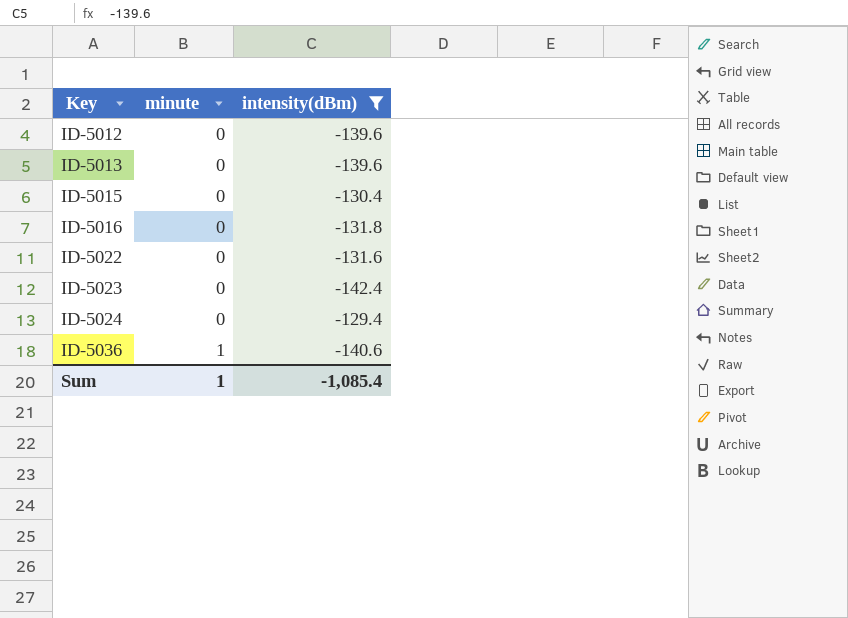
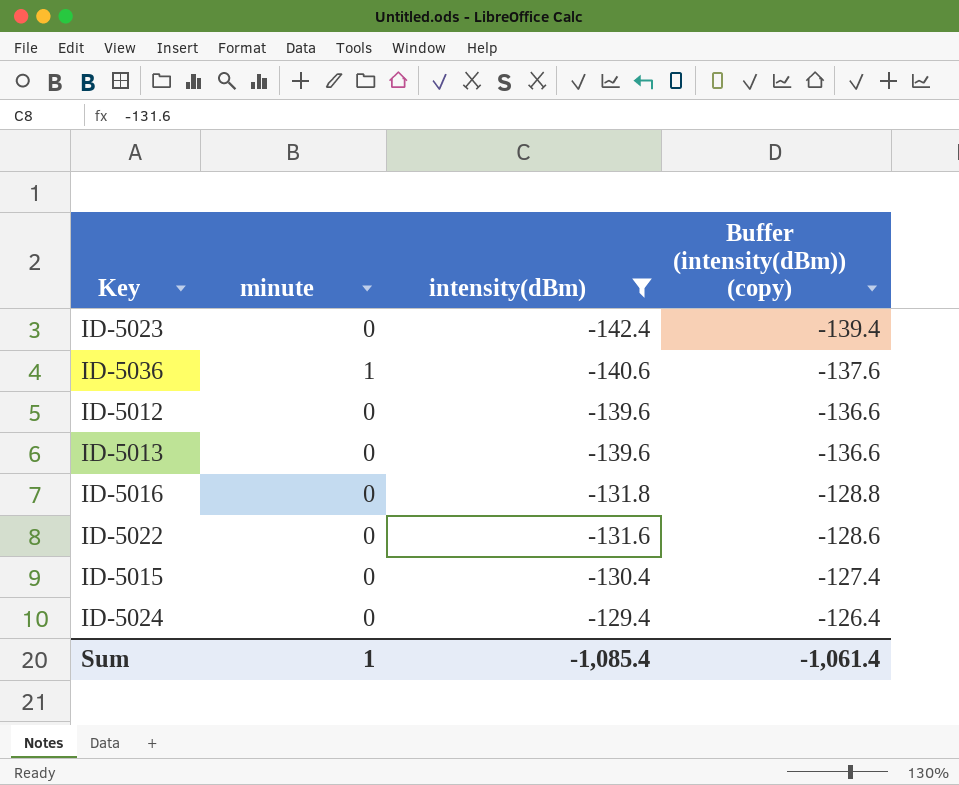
row order: Key ascending -> intensity(dBm) ascending
column Buffer (intensity(dBm)) (copy) | formula: none -> [intensity(dBm)] + 3

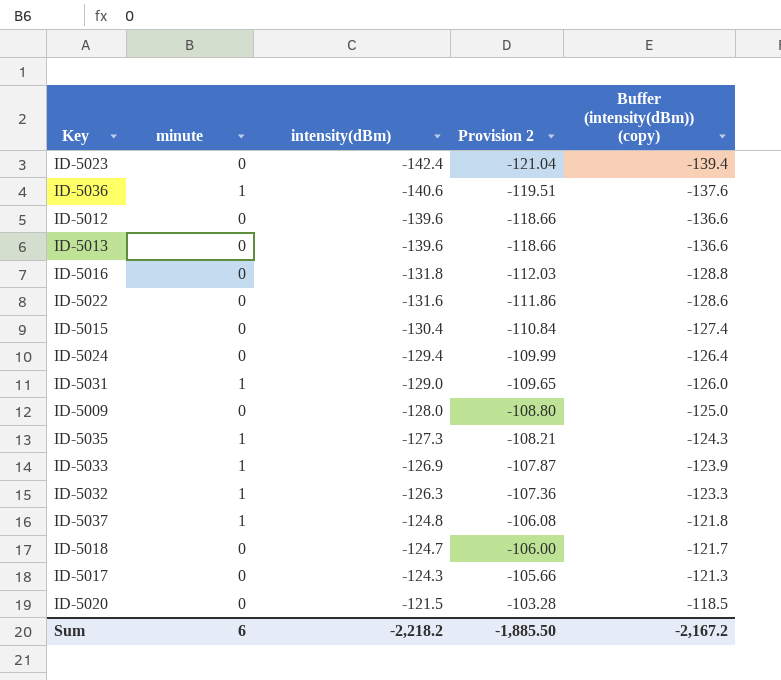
filter: intensity(dBm) <= -129.4 -> none
column Provision 2 | formula: none -> [intensity(dBm)] * 0.85
Sum | minute: 1 -> 6
Sum | intensity(dBm): -1,085.4 -> -2,218.2
Sum | Buffer (intensity(dBm)) (copy): -1,061.4 -> -2,167.2

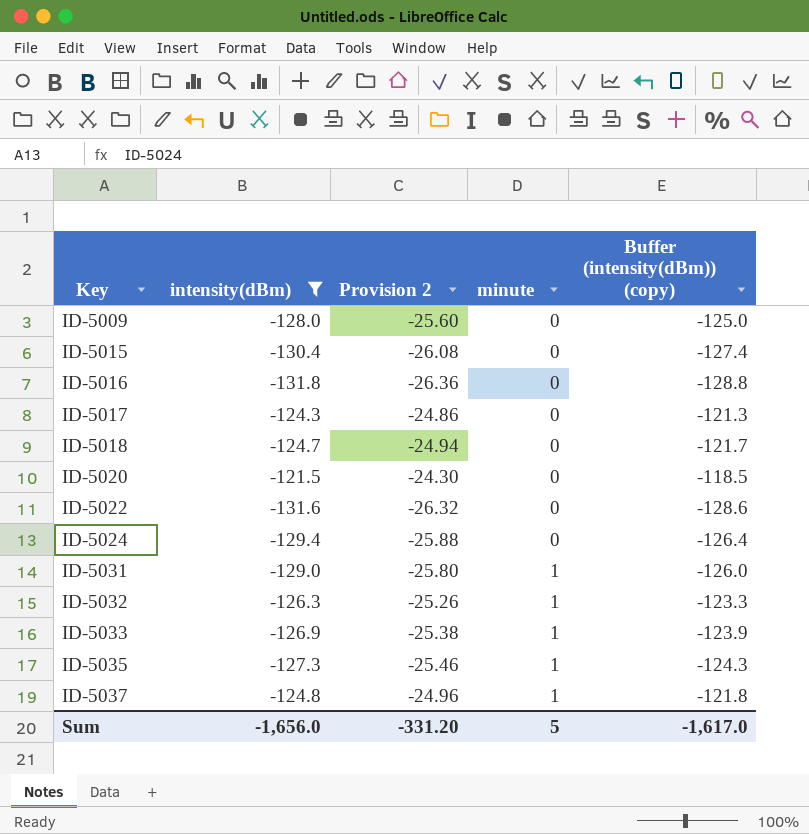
filter: none -> intensity(dBm) >= -131.8
row order: intensity(dBm) ascending -> Key ascending
column Provision 2 | formula: [intensity(dBm)] * 0.85 -> [intensity(dBm)] * 0.2
column minute | position: 2 -> 4
Sum | intensity(dBm): -2,218.2 -> -1,656.0
Sum | Provision 2: -1,885.50 -> -331.20
Sum | minute: 6 -> 5
Sum | Buffer (intensity(dBm)) (copy): -2,167.2 -> -1,617.0

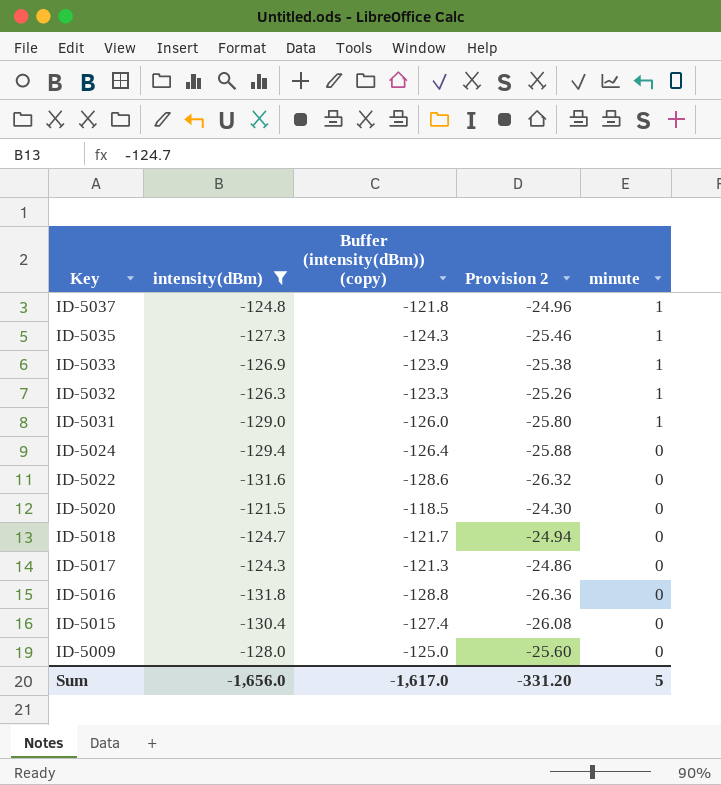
row order: Key ascending -> Key descending
column Buffer (intensity(dBm)) (copy) | position: 5 -> 3

